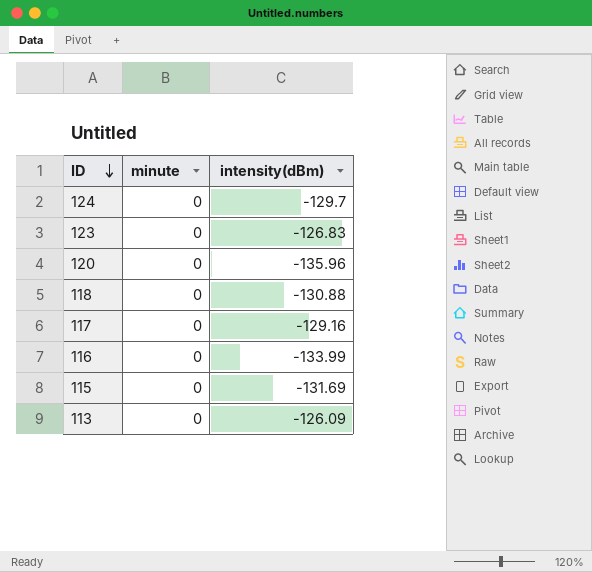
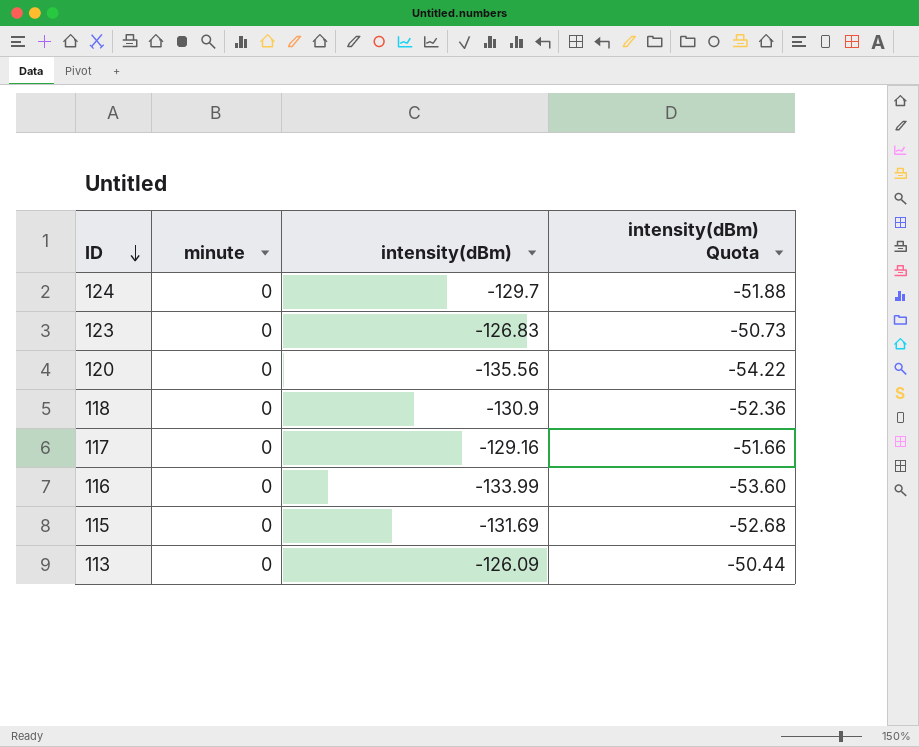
column intensity(dBm) Quota | formula: none -> [intensity(dBm)] * 0.4
120 | intensity(dBm): -135.96 -> -135.56
118 | intensity(dBm): -130.88 -> -130.9

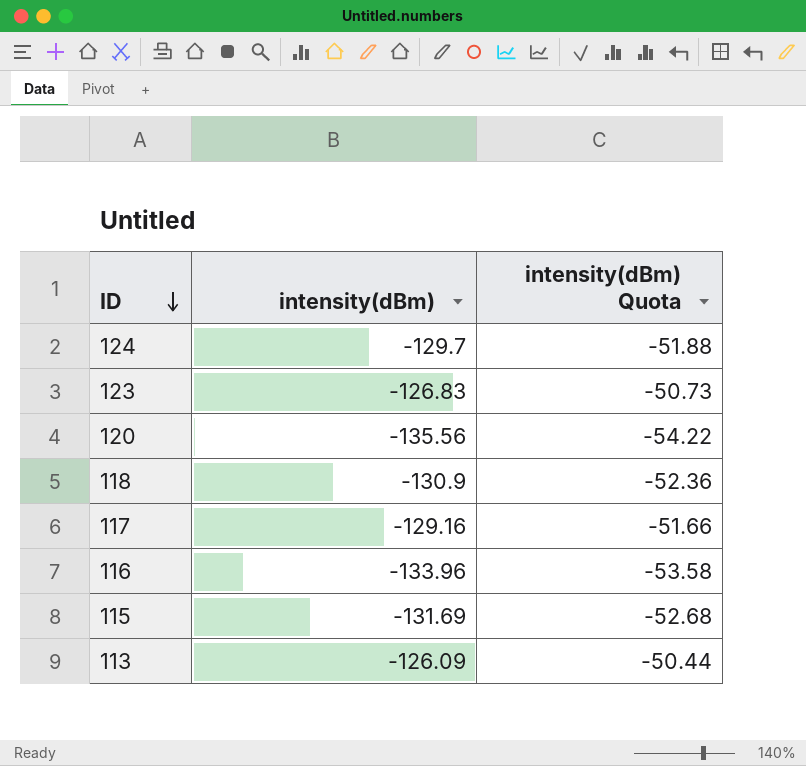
column minute | position: 2 -> none
116 | intensity(dBm): -133.99 -> -133.96
116 | intensity(dBm) Quota: -53.60 -> -53.58

